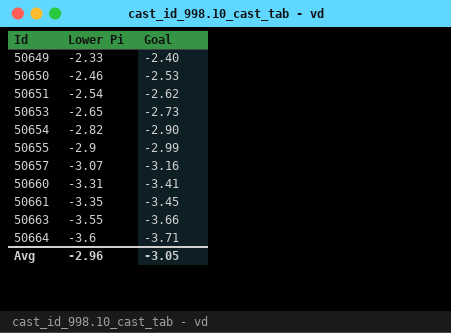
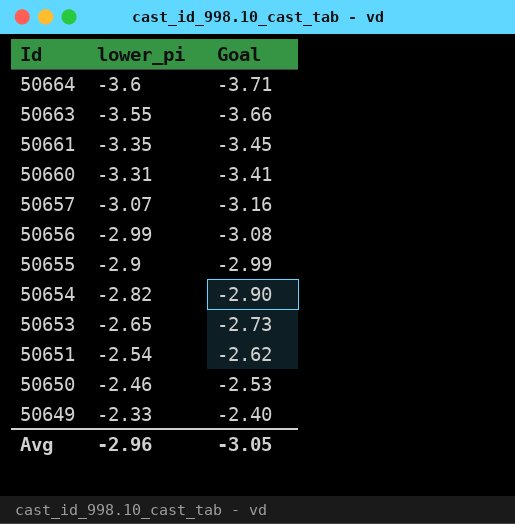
row order: Id ascending -> Id descending
column name: Lower Pi -> lower_pi
row 50656: none -> -2.99 | -3.08

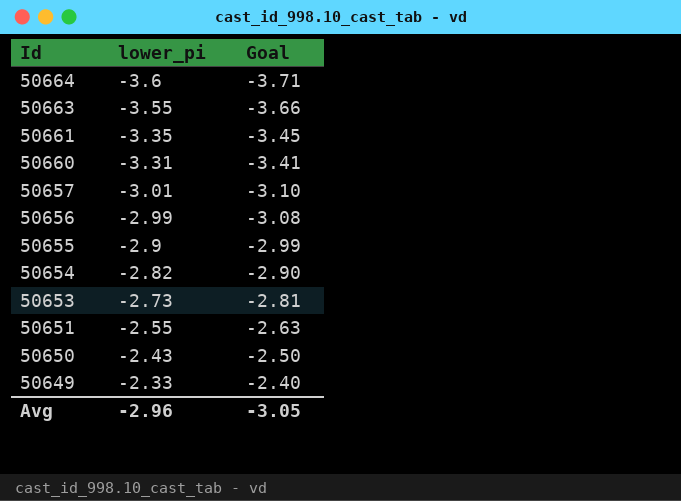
50657 | lower_pi: -3.07 -> -3.01
50657 | Goal: -3.16 -> -3.10
50653 | lower_pi: -2.65 -> -2.73
50653 | Goal: -2.73 -> -2.81
50651 | lower_pi: -2.54 -> -2.55
50651 | Goal: -2.62 -> -2.63
50650 | lower_pi: -2.46 -> -2.43
50650 | Goal: -2.53 -> -2.50

